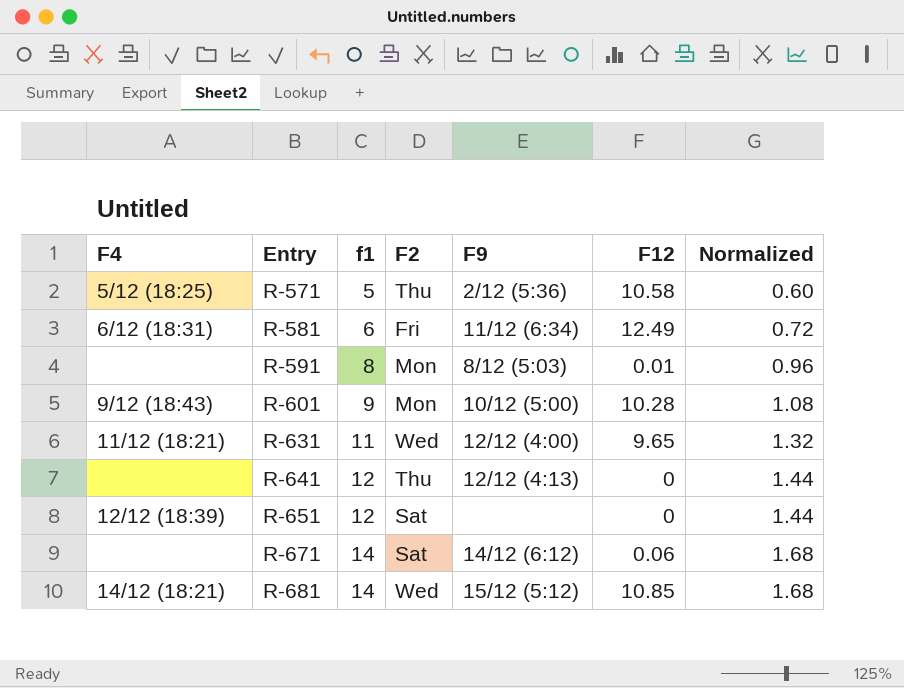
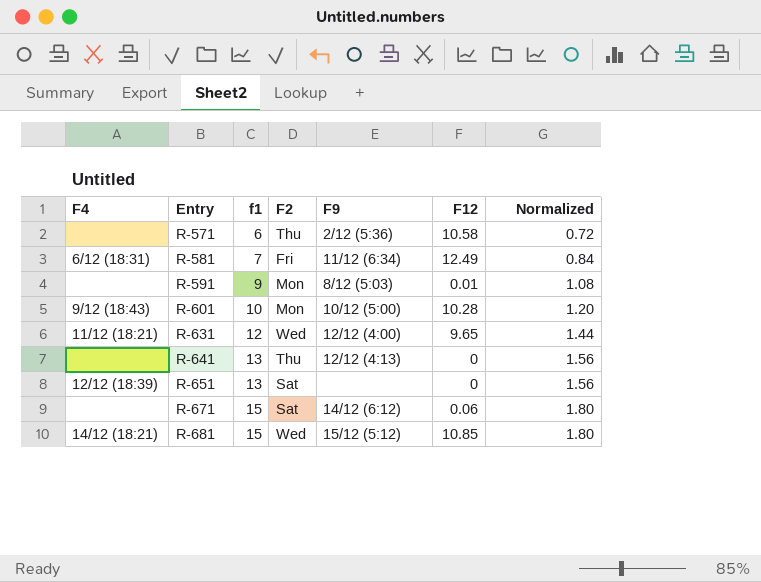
R-571 | F4: 5/12 (18:25) -> none
R-571 | f1: 5 -> 6
R-571 | Normalized: 0.60 -> 0.72
R-581 | f1: 6 -> 7
R-581 | Normalized: 0.72 -> 0.84
R-591 | f1: 8 -> 9
R-591 | Normalized: 0.96 -> 1.08
R-601 | f1: 9 -> 10
R-601 | Normalized: 1.08 -> 1.20
R-631 | f1: 11 -> 12
R-631 | Normalized: 1.32 -> 1.44
R-641 | f1: 12 -> 13
R-641 | Normalized: 1.44 -> 1.56
R-651 | f1: 12 -> 13
R-651 | Normalized: 1.44 -> 1.56
R-671 | f1: 14 -> 15
R-671 | Normalized: 1.68 -> 1.80
R-681 | f1: 14 -> 15
R-681 | Normalized: 1.68 -> 1.80

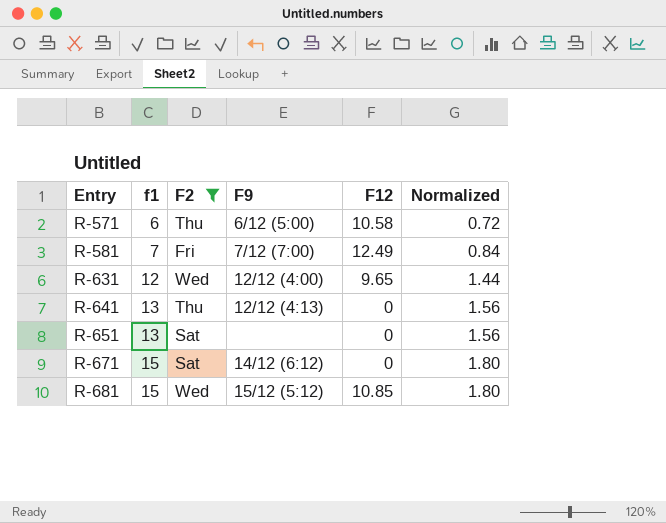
filter: none -> F2 != Mon
column F4 | position: 1 -> none
R-571 | F9: 2/12 (5:36) -> 6/12 (5:00)
R-581 | F9: 11/12 (6:34) -> 7/12 (7:00)
R-671 | F12: 0.06 -> 0

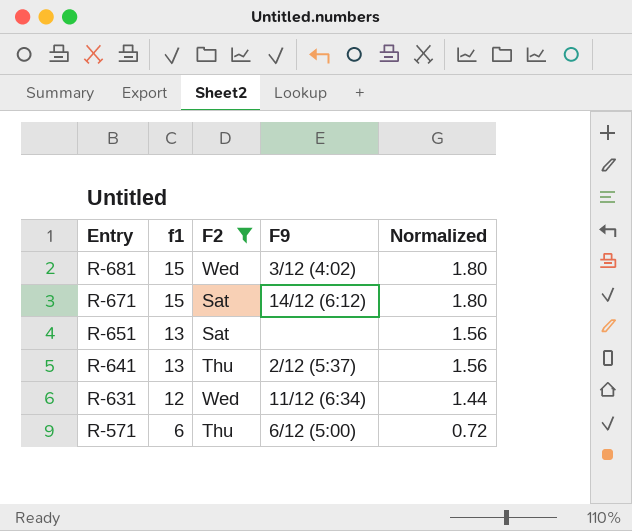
row order: Entry ascending -> Entry descending
column F12 | position: 5 -> none
row R-581: 7 | Fri | 7/12 (7:00) | 12.49 | 0.84 -> none
R-681 | F9: 15/12 (5:12) -> 3/12 (4:02)
R-641 | F9: 12/12 (4:13) -> 2/12 (5:37)
R-631 | F9: 12/12 (4:00) -> 11/12 (6:34)

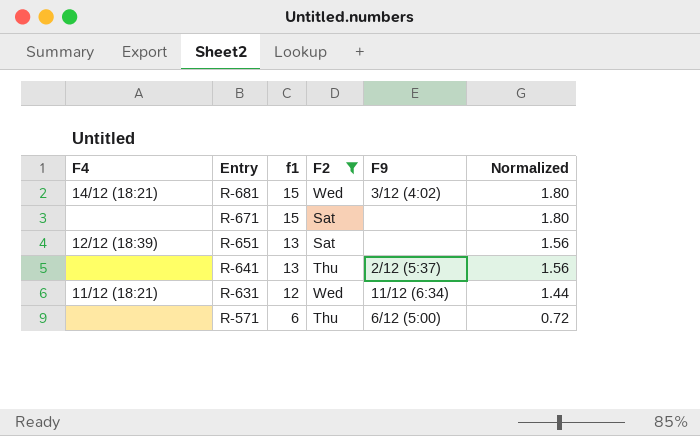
column F4 | position: none -> 1
R-671 | F9: 14/12 (6:12) -> none

